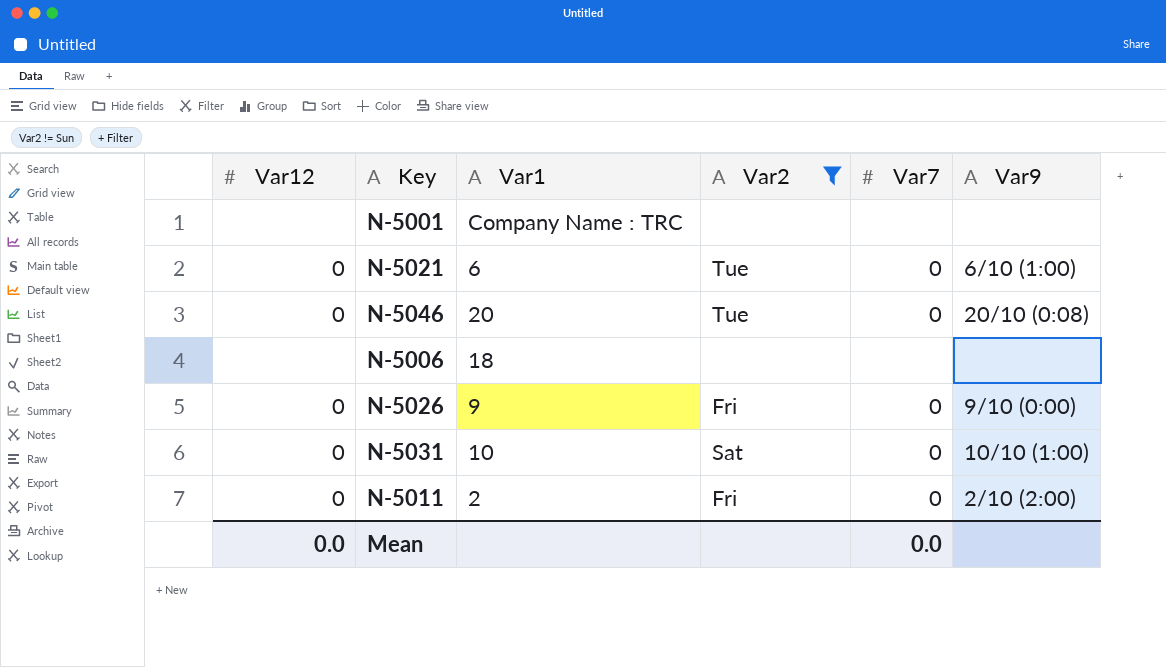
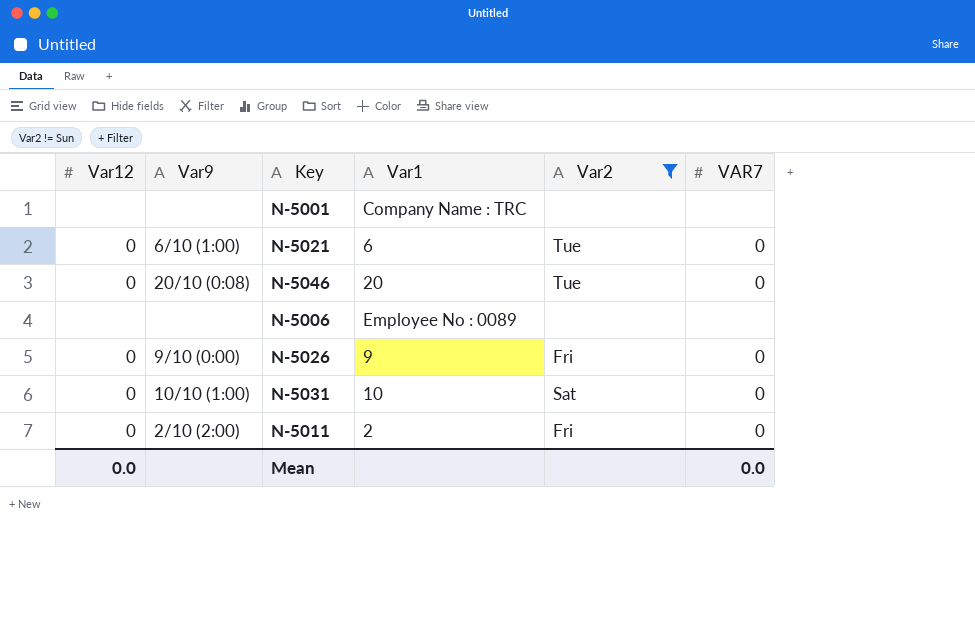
column Var9 | position: 6 -> 2
column name: Var7 -> VAR7
N-5006 | Var1: 18 -> Employee No : 0089

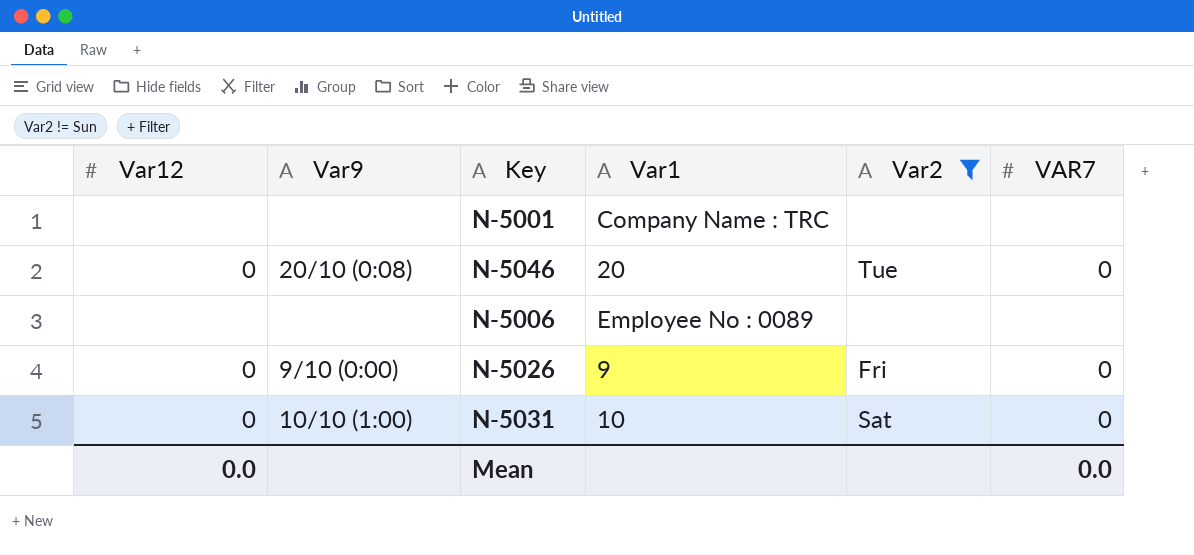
row N-5021: 0 | 6/10 (1:00) | 6 | Tue | 0 -> none
row N-5011: 0 | 2/10 (2:00) | 2 | Fri | 0 -> none

